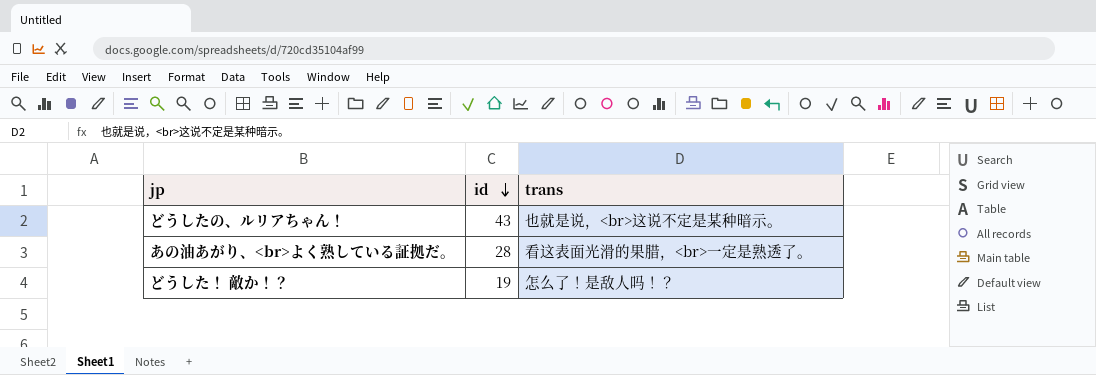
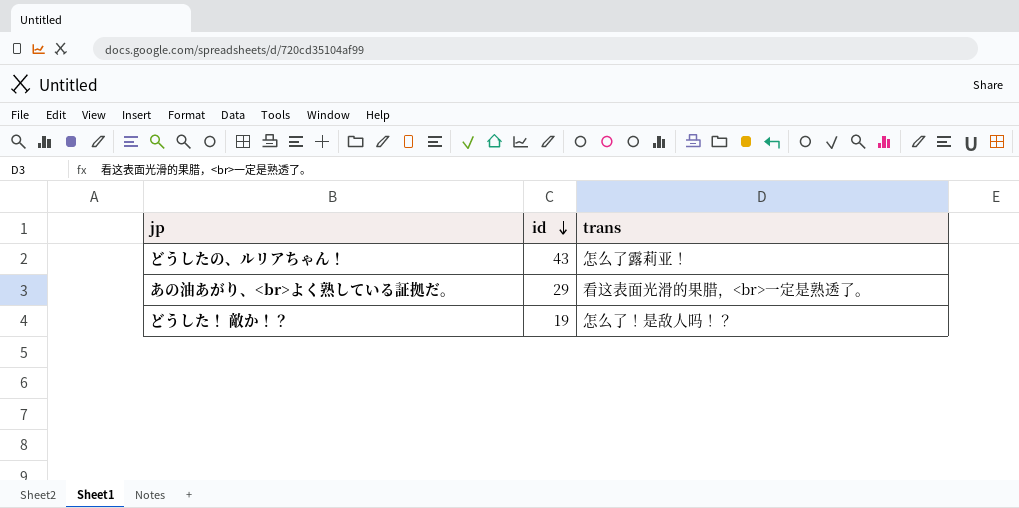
どうしたの、ルリアちゃん！ | trans: 也就是说，<br>这说不定是某种暗示。 -> 怎么了露莉亚！
あの油あがり、<br>よく熟している証拠だ。 | id: 28 -> 29

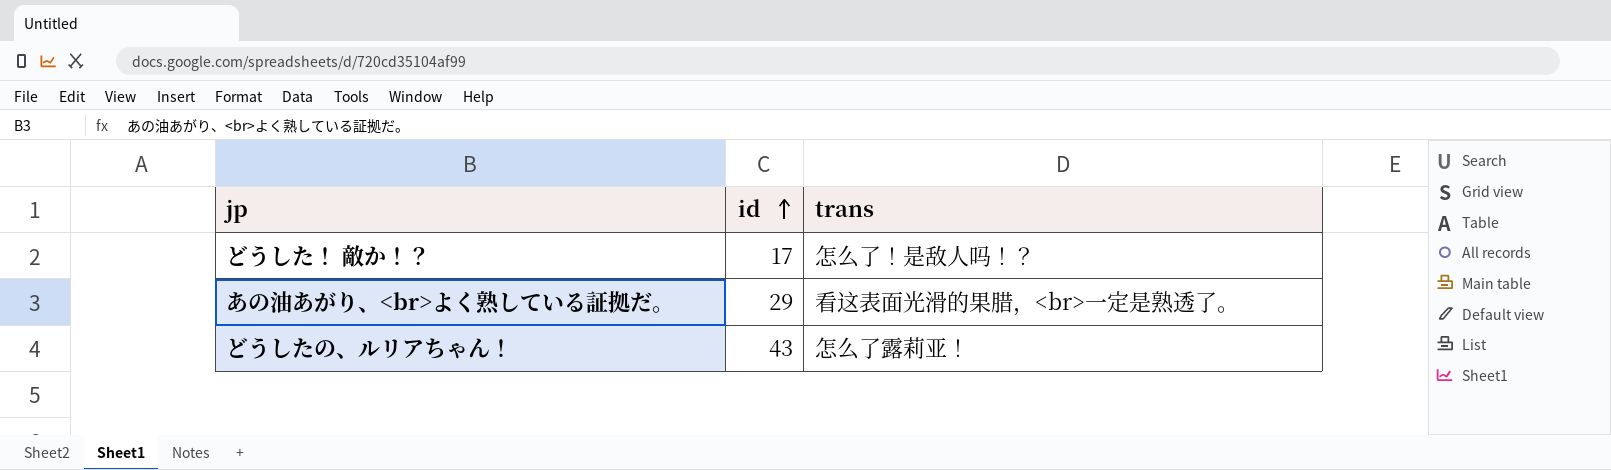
row order: id descending -> id ascending
どうした！ 敵か！？ | id: 19 -> 17

